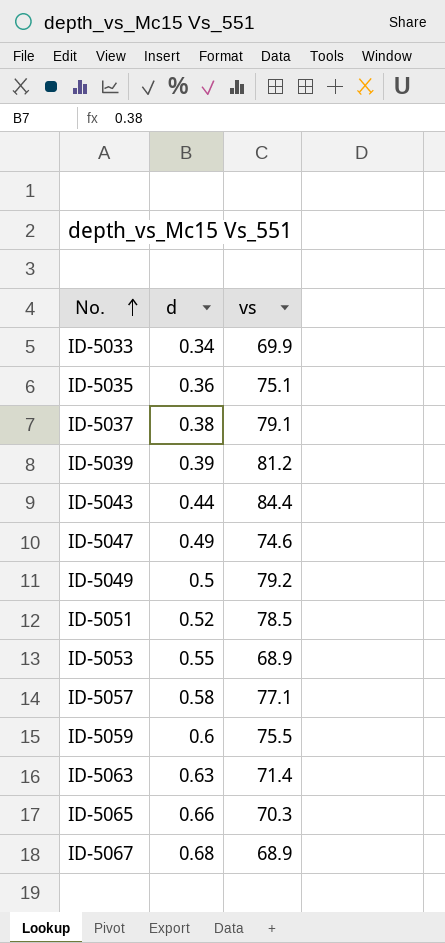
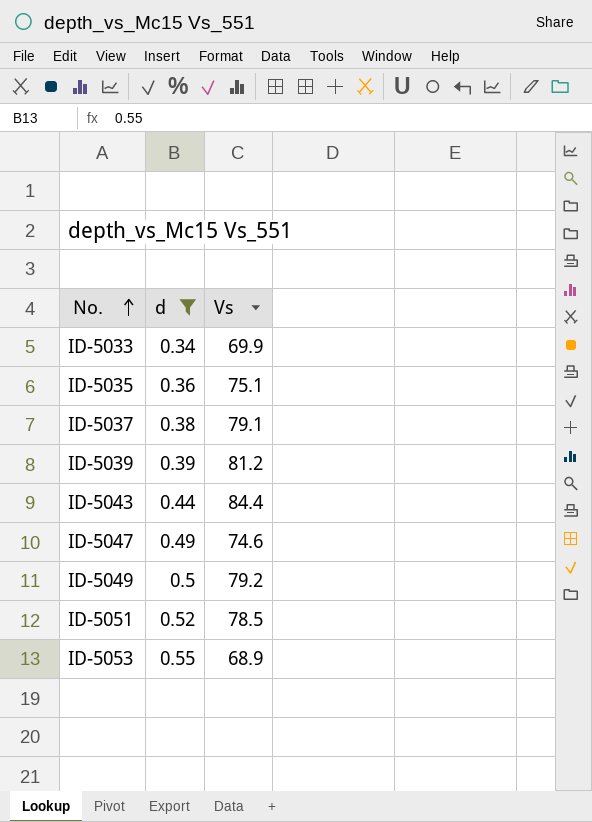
filter: none -> d <= 0.55
column name: vs -> Vs

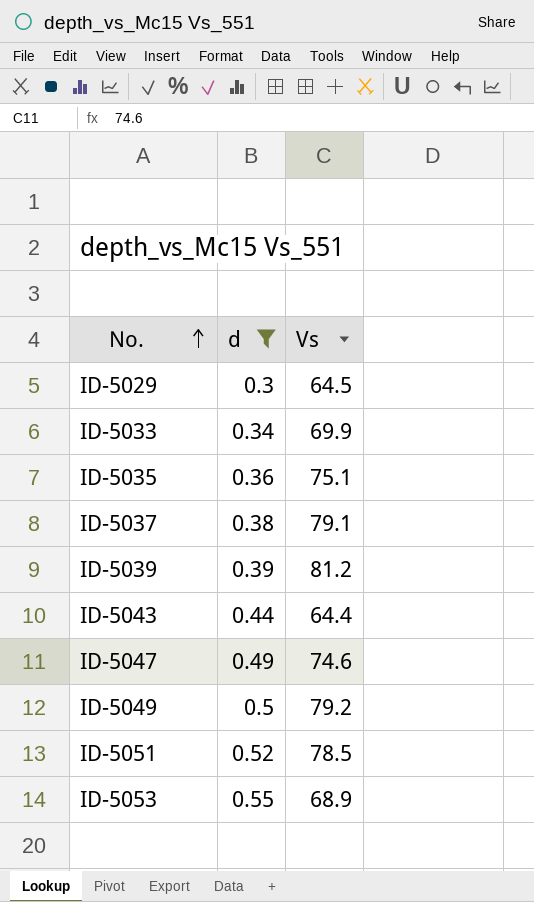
row ID-5029: none -> 0.3 | 64.5
ID-5043 | Vs: 84.4 -> 64.4

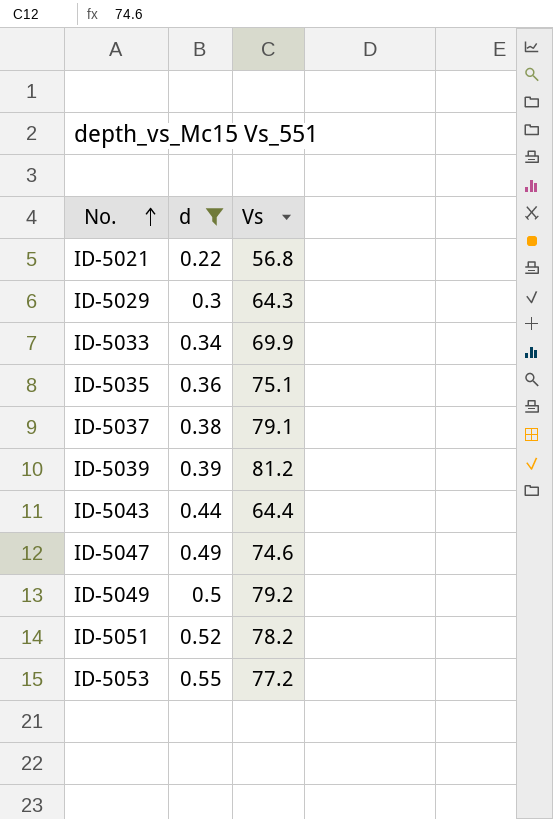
row ID-5021: none -> 0.22 | 56.8
ID-5029 | Vs: 64.5 -> 64.3
ID-5051 | Vs: 78.5 -> 78.2
ID-5053 | Vs: 68.9 -> 77.2

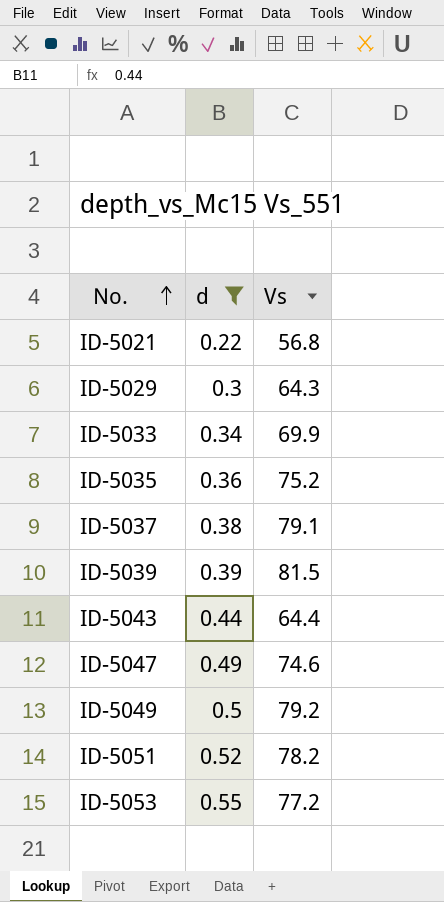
ID-5035 | Vs: 75.1 -> 75.2
ID-5039 | Vs: 81.2 -> 81.5

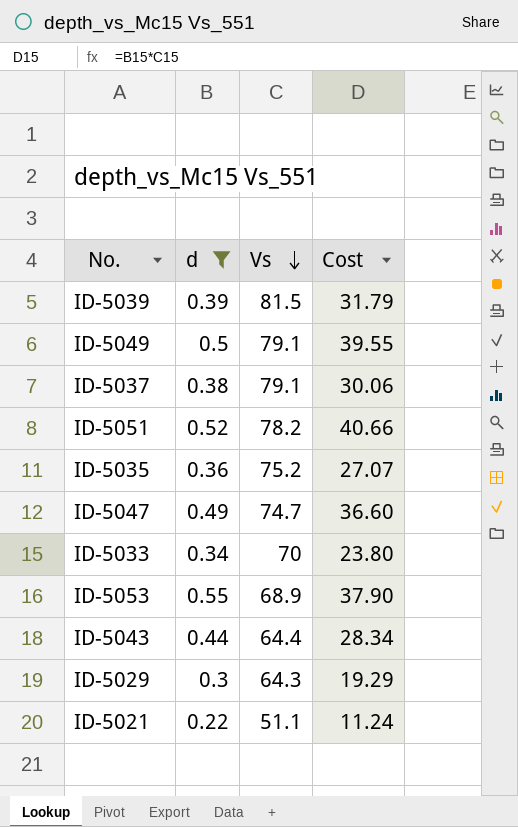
row order: No. ascending -> Vs descending
column Cost | formula: none -> [d] * [Vs]
ID-5049 | Vs: 79.2 -> 79.1
ID-5047 | Vs: 74.6 -> 74.7
ID-5033 | Vs: 69.9 -> 70
ID-5053 | Vs: 77.2 -> 68.9
ID-5021 | Vs: 56.8 -> 51.1

